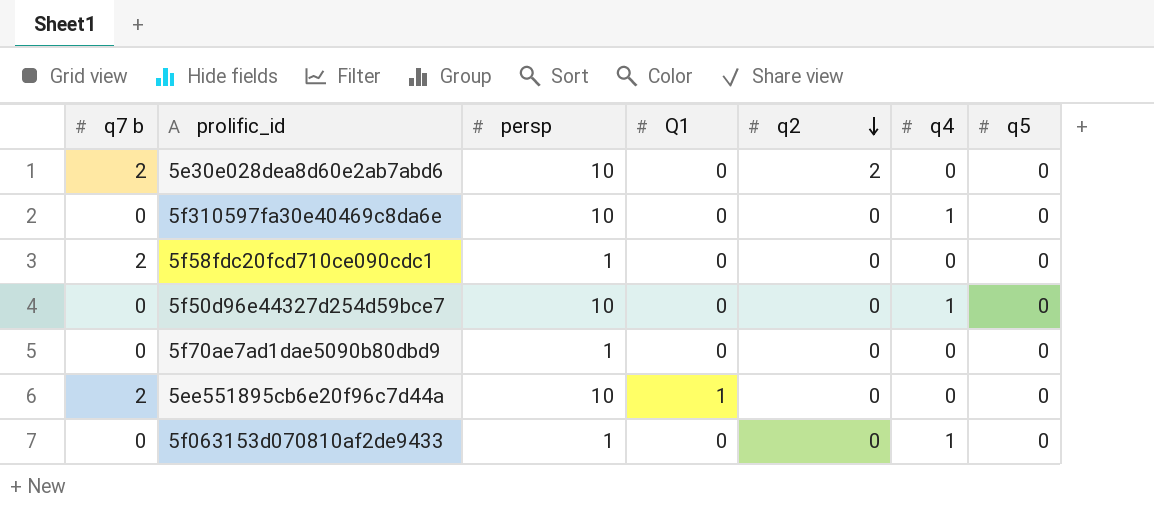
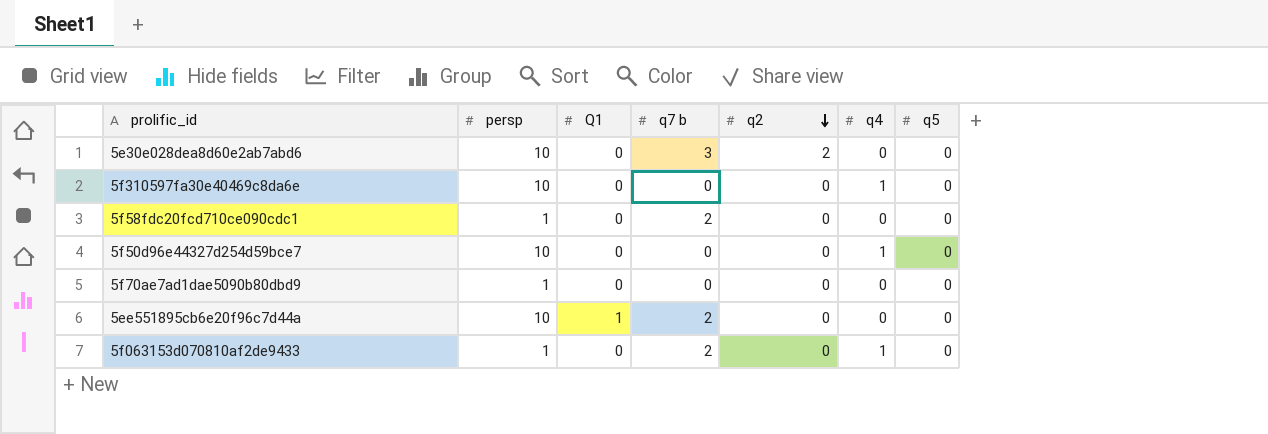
column q7 b | position: 1 -> 4
5e30e028dea8d60e2ab7abd6 | q7 b: 2 -> 3
5f063153d070810af2de9433 | q7 b: 0 -> 2

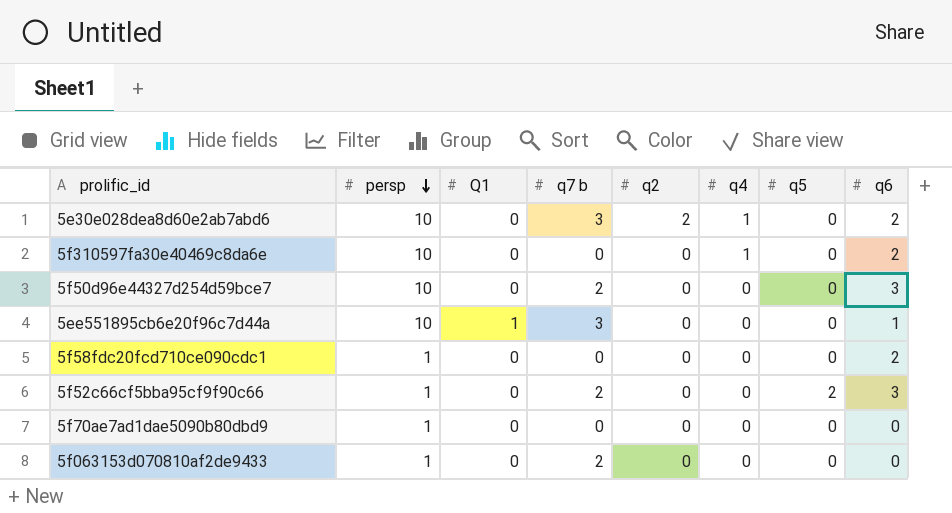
row order: q2 descending -> persp descending
column q6 | position: none -> 8
5e30e028dea8d60e2ab7abd6 | q4: 0 -> 1
5f50d96e44327d254d59bce7 | q7 b: 0 -> 2
5f50d96e44327d254d59bce7 | q4: 1 -> 0
5ee551895cb6e20f96c7d44a | q7 b: 2 -> 3
5f58fdc20fcd710ce090cdc1 | q7 b: 2 -> 0
row 5f52c66cf5bba95cf9f90c66: none -> 1 | 0 | 2 | 0 | 0 | 2 | 3
5f063153d070810af2de9433 | q4: 1 -> 0

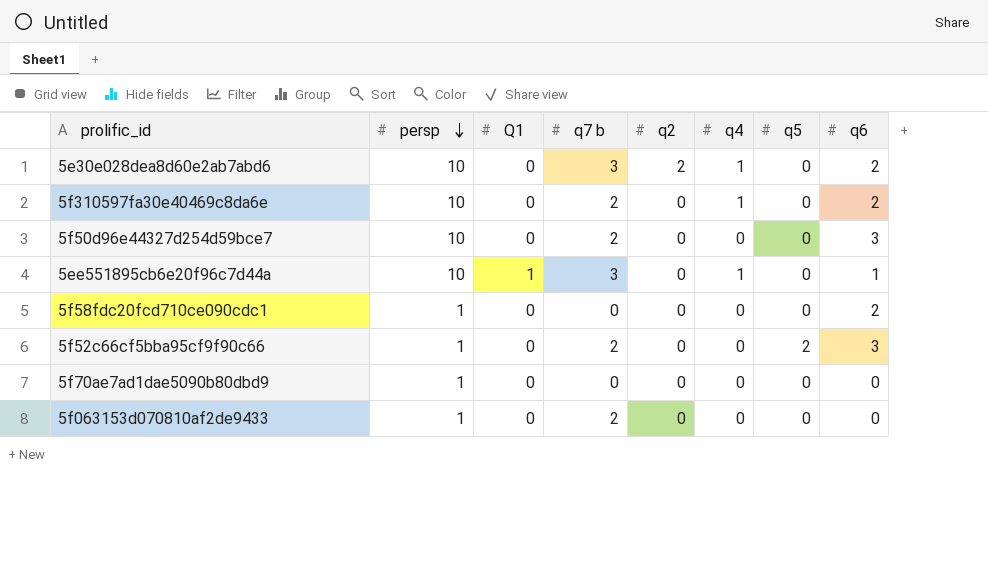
5f310597fa30e40469c8da6e | q7 b: 0 -> 2
5ee551895cb6e20f96c7d44a | q4: 0 -> 1

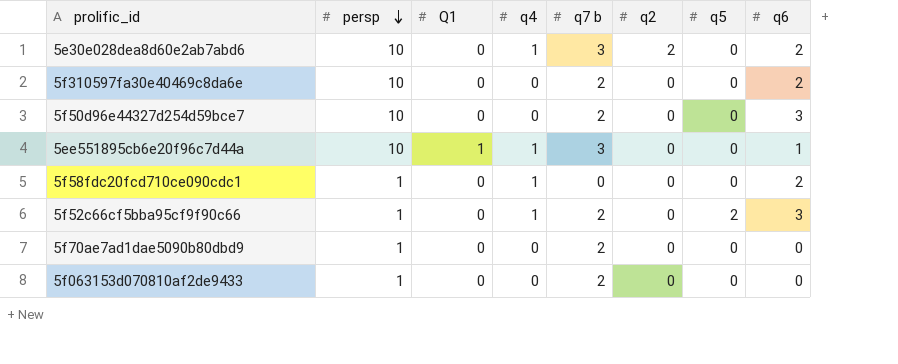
column q4 | position: 6 -> 4
5f310597fa30e40469c8da6e | q4: 1 -> 0
5f58fdc20fcd710ce090cdc1 | q4: 0 -> 1
5f52c66cf5bba95cf9f90c66 | q4: 0 -> 1
5f70ae7ad1dae5090b80dbd9 | q7 b: 0 -> 2

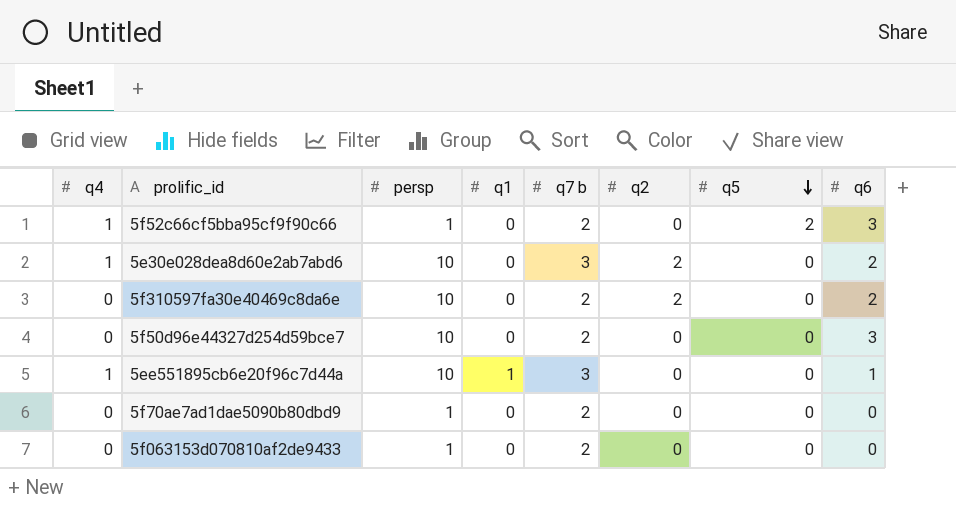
row order: persp descending -> q5 descending
column q4 | position: 4 -> 1
column name: Q1 -> q1
row 5f58fdc20fcd710ce090cdc1: 1 | 0 | 1 | 0 | 0 | 0 | 2 -> none
5f310597fa30e40469c8da6e | q2: 0 -> 2

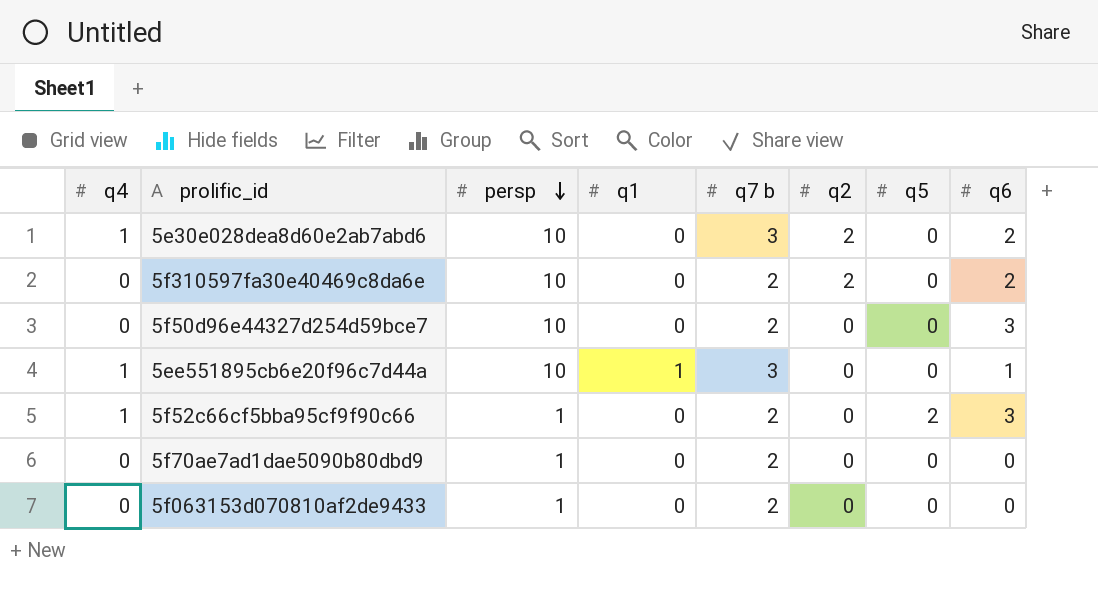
row order: q5 descending -> persp descending

